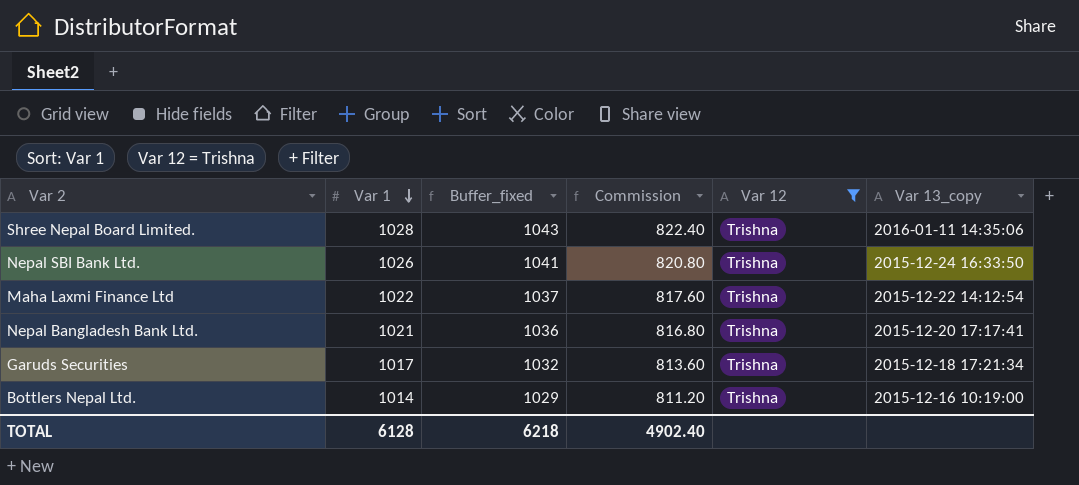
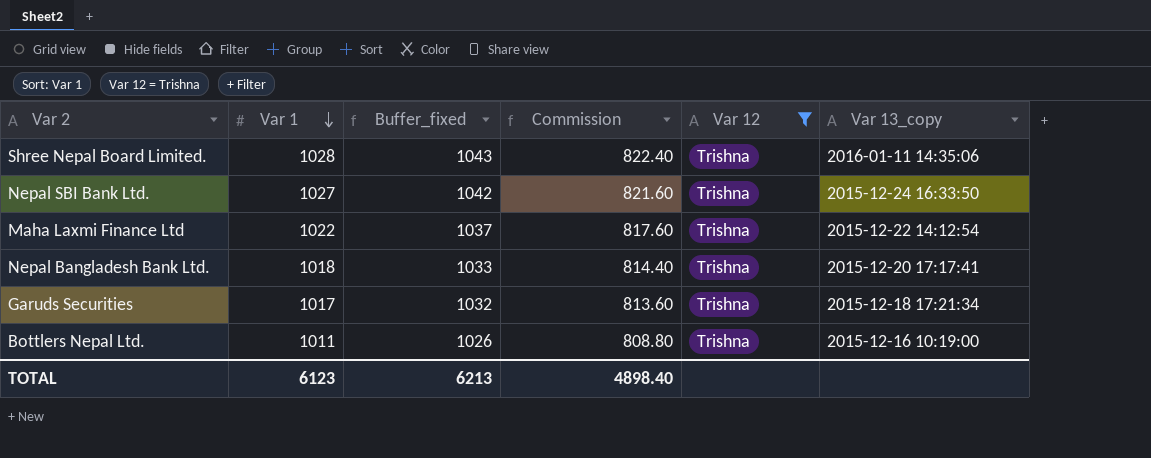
Nepal SBI Bank Ltd. | Var 1: 1026 -> 1027
Nepal SBI Bank Ltd. | Buffer_fixed: 1041 -> 1042
Nepal SBI Bank Ltd. | Commission: 820.80 -> 821.60
Nepal Bangladesh Bank Ltd. | Var 1: 1021 -> 1018
Nepal Bangladesh Bank Ltd. | Buffer_fixed: 1036 -> 1033
Nepal Bangladesh Bank Ltd. | Commission: 816.80 -> 814.40
Bottlers Nepal Ltd. | Var 1: 1014 -> 1011
Bottlers Nepal Ltd. | Buffer_fixed: 1029 -> 1026
Bottlers Nepal Ltd. | Commission: 811.20 -> 808.80
TOTAL | Var 1: 6128 -> 6123
TOTAL | Buffer_fixed: 6218 -> 6213
TOTAL | Commission: 4902.40 -> 4898.40

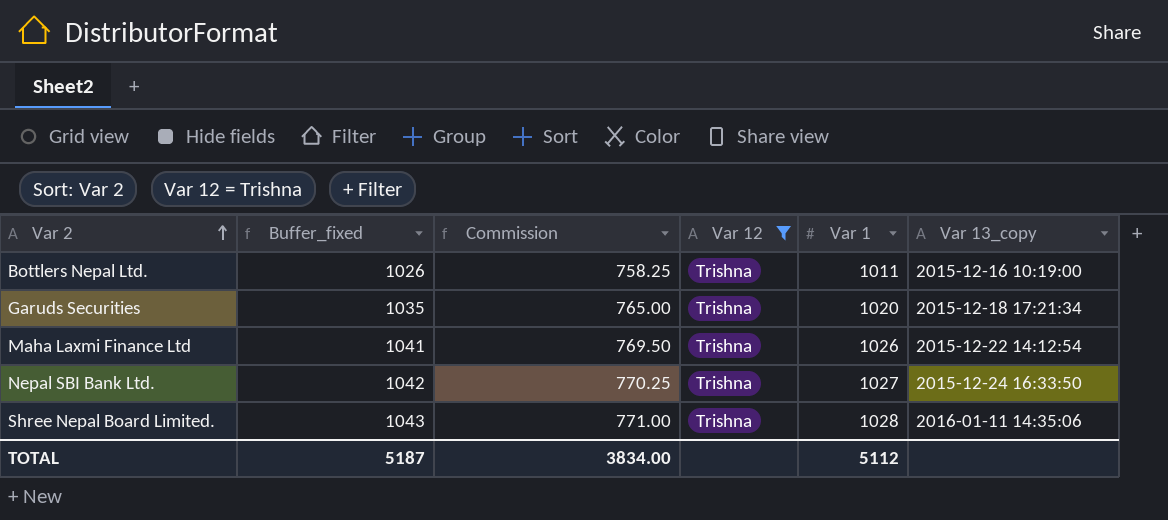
row order: Var 1 descending -> Var 2 ascending
column Commission | formula: [Var 1] * 0.8 -> [Var 1] * 0.75
column Var 1 | position: 2 -> 5
row Nepal Bangladesh Bank Ltd.: 1018 | 1033 | 814.40 | Trishna | 2015-12-20 17:17:41 -> none
Garuds Securities | Buffer_fixed: 1032 -> 1035
Garuds Securities | Var 1: 1017 -> 1020
Maha Laxmi Finance Ltd | Buffer_fixed: 1037 -> 1041
Maha Laxmi Finance Ltd | Var 1: 1022 -> 1026
TOTAL | Buffer_fixed: 6213 -> 5187
TOTAL | Commission: 4898.40 -> 3834.00
TOTAL | Var 1: 6123 -> 5112

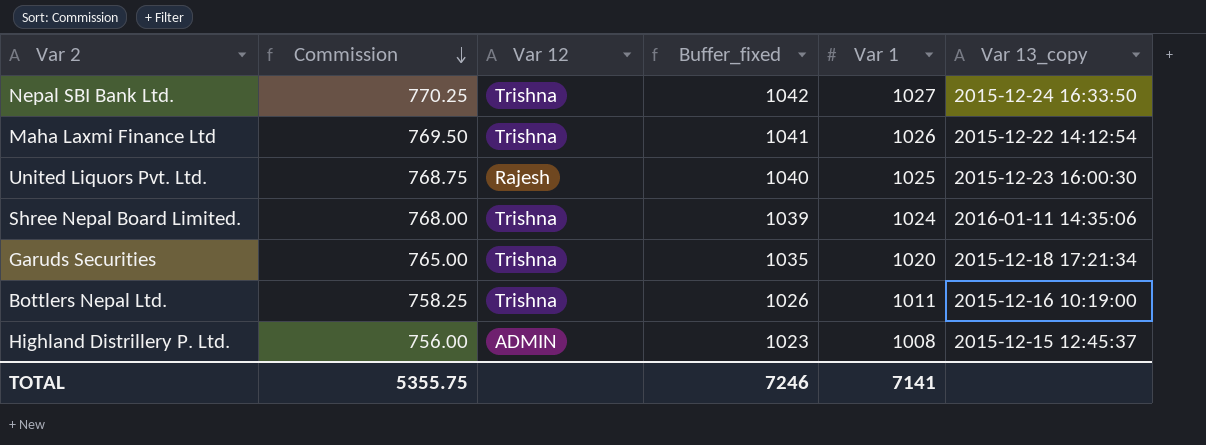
filter: Var 12 = Trishna -> none
row order: Var 2 ascending -> Commission descending
column Buffer_fixed | position: 2 -> 4
Shree Nepal Board Limited. | Commission: 771.00 -> 768.00
Shree Nepal Board Limited. | Buffer_fixed: 1043 -> 1039
Shree Nepal Board Limited. | Var 1: 1028 -> 1024
TOTAL | Commission: 3834.00 -> 5355.75
TOTAL | Buffer_fixed: 5187 -> 7246
TOTAL | Var 1: 5112 -> 7141

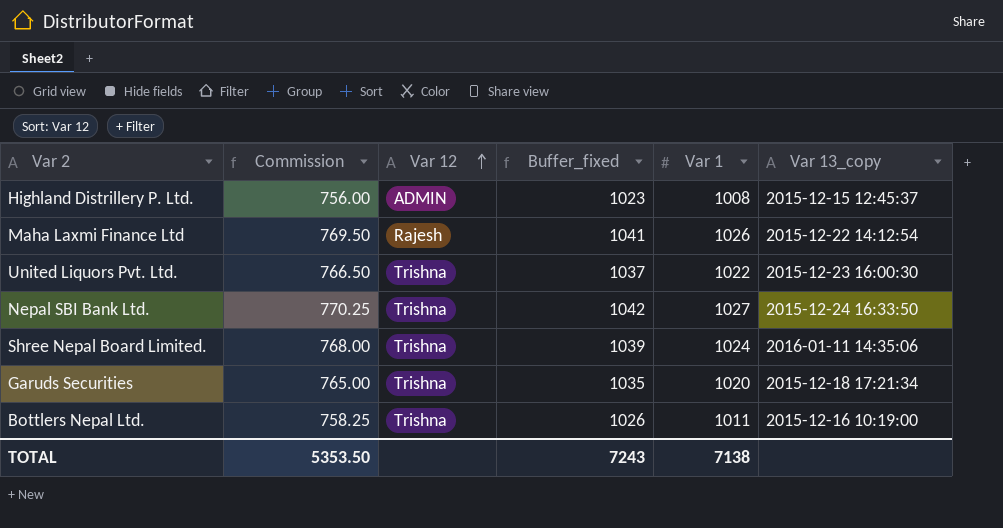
row order: Commission descending -> Var 12 ascending
Maha Laxmi Finance Ltd | Var 12: Trishna -> Rajesh
United Liquors Pvt. Ltd. | Commission: 768.75 -> 766.50
United Liquors Pvt. Ltd. | Var 12: Rajesh -> Trishna
United Liquors Pvt. Ltd. | Buffer_fixed: 1040 -> 1037
United Liquors Pvt. Ltd. | Var 1: 1025 -> 1022
TOTAL | Commission: 5355.75 -> 5353.50
TOTAL | Buffer_fixed: 7246 -> 7243
TOTAL | Var 1: 7141 -> 7138

